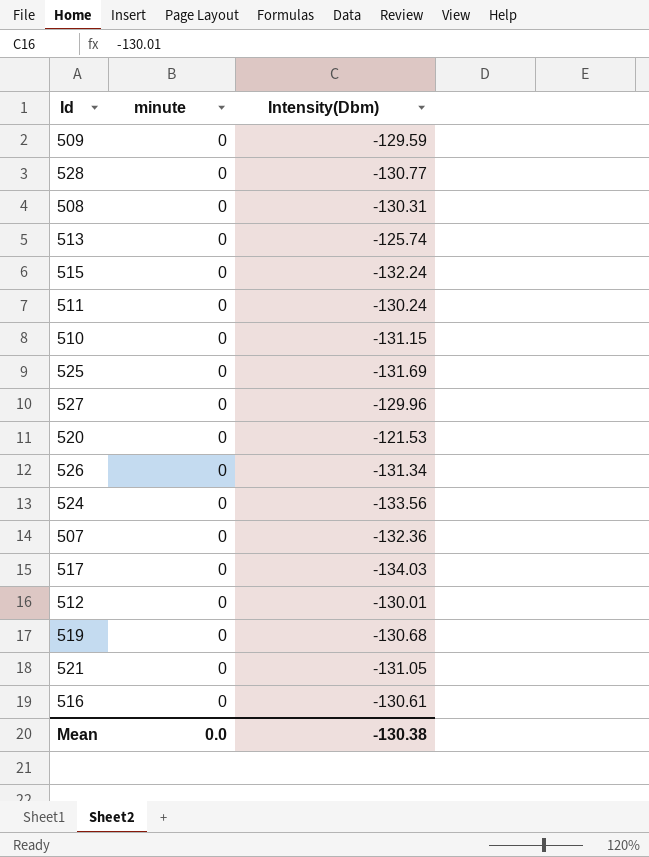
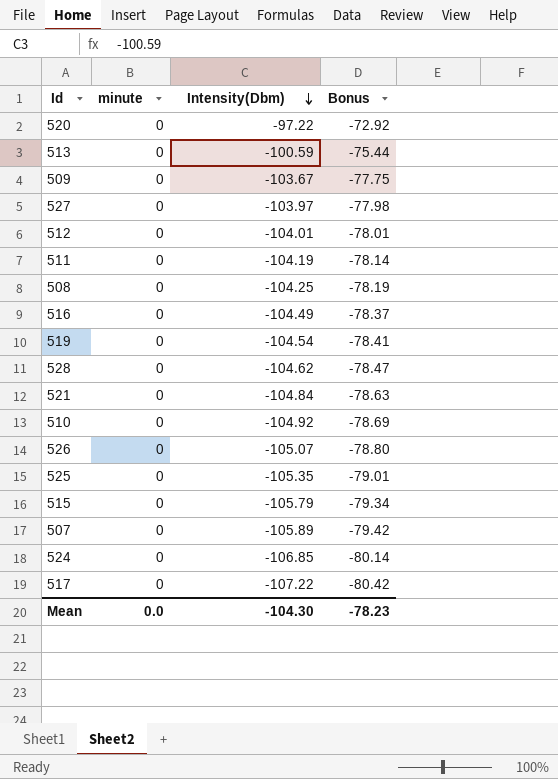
row order: none -> Intensity(Dbm) descending
column Bonus | formula: none -> [Intensity(Dbm)] * 0.75
520 | Intensity(Dbm): -121.53 -> -97.22
513 | Intensity(Dbm): -125.74 -> -100.59
509 | Intensity(Dbm): -129.59 -> -103.67
527 | Intensity(Dbm): -129.96 -> -103.97
512 | Intensity(Dbm): -130.01 -> -104.01
511 | Intensity(Dbm): -130.24 -> -104.19
508 | Intensity(Dbm): -130.31 -> -104.25
516 | Intensity(Dbm): -130.61 -> -104.49
519 | Intensity(Dbm): -130.68 -> -104.54
528 | Intensity(Dbm): -130.77 -> -104.62
521 | Intensity(Dbm): -131.05 -> -104.84
510 | Intensity(Dbm): -131.15 -> -104.92
526 | Intensity(Dbm): -131.34 -> -105.07
525 | Intensity(Dbm): -131.69 -> -105.35
515 | Intensity(Dbm): -132.24 -> -105.79
507 | Intensity(Dbm): -132.36 -> -105.89
524 | Intensity(Dbm): -133.56 -> -106.85
517 | Intensity(Dbm): -134.03 -> -107.22
Mean | Intensity(Dbm): -130.38 -> -104.30

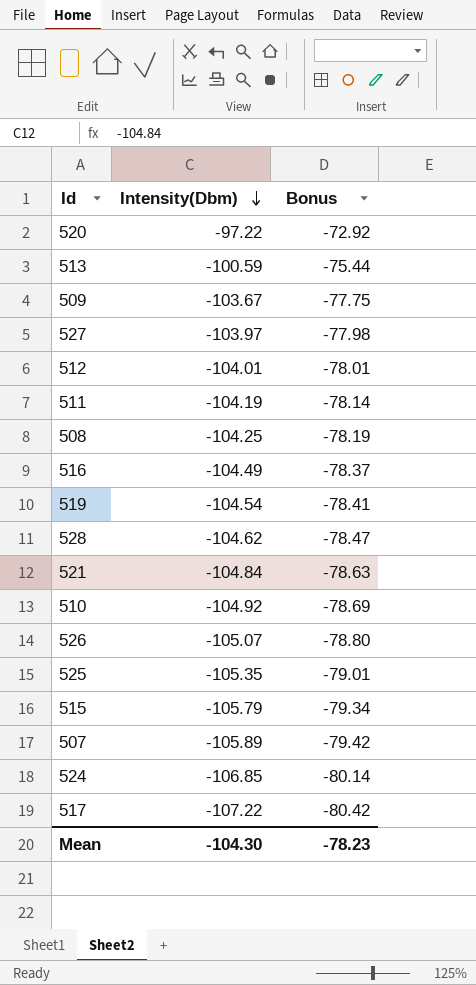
column minute | position: 2 -> none

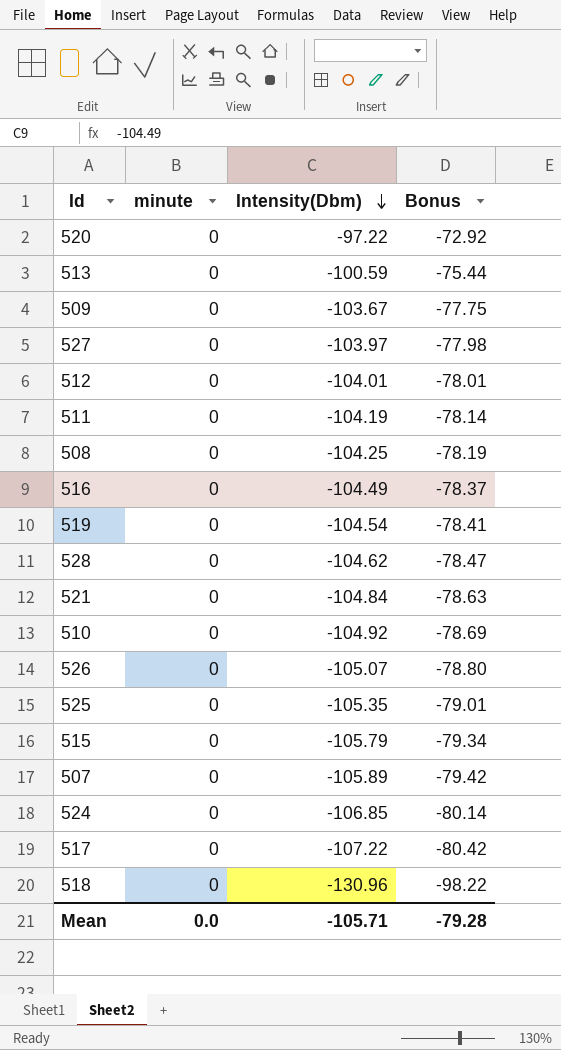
column minute | position: none -> 2
row 518: none -> 0 | -130.96 | -98.22
Mean | Intensity(Dbm): -104.30 -> -105.71
Mean | Bonus: -78.23 -> -79.28

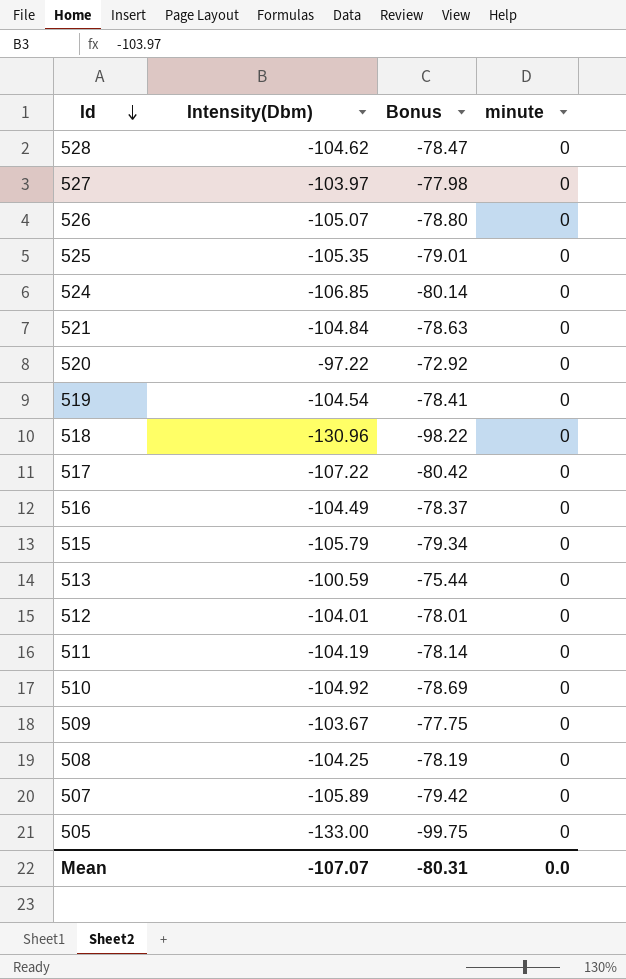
row order: Intensity(Dbm) descending -> Id descending
column minute | position: 2 -> 4
row 505: none -> -133.00 | -99.75 | 0
Mean | Intensity(Dbm): -105.71 -> -107.07
Mean | Bonus: -79.28 -> -80.31

